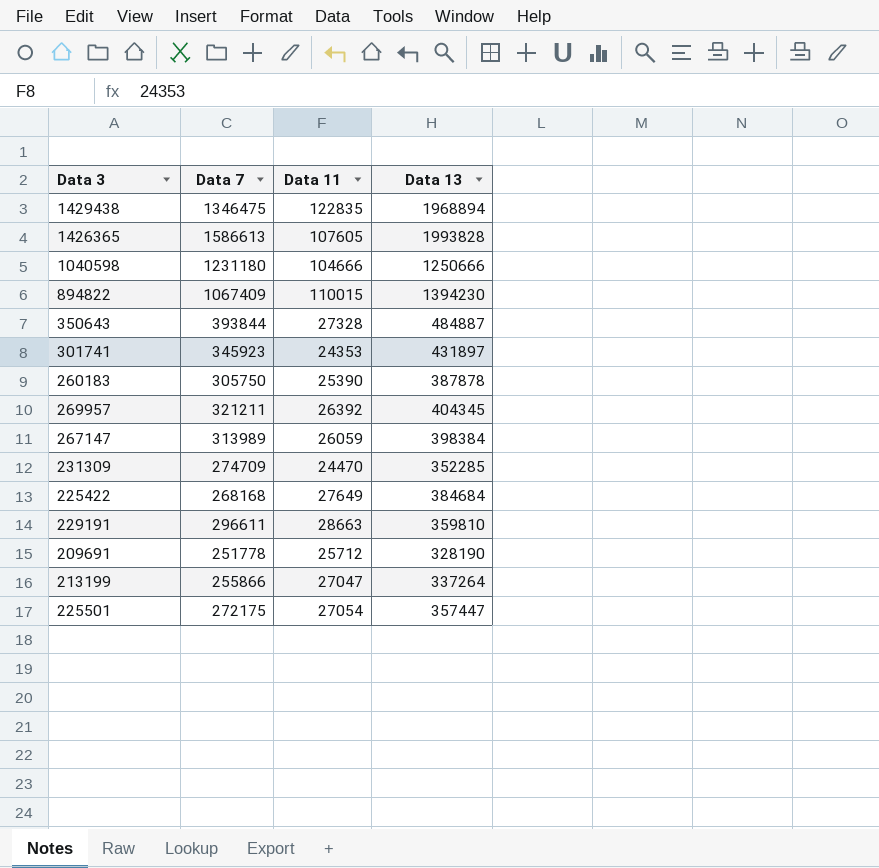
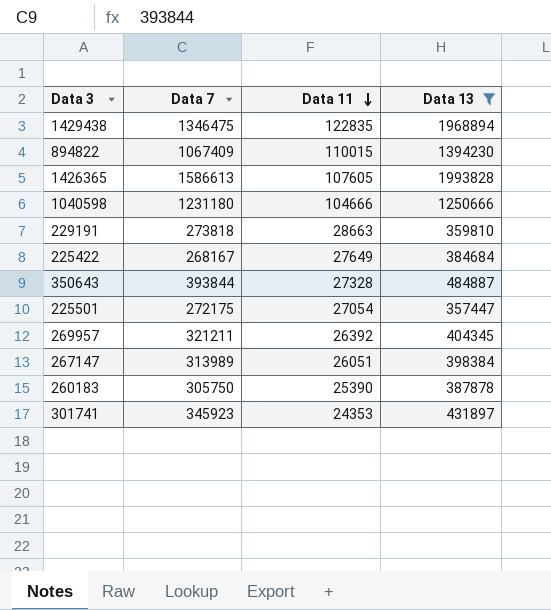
filter: none -> Data 13 >= 357447
row order: none -> Data 11 descending
229191 | Data 7: 296611 -> 273818
225422 | Data 7: 268168 -> 268167
267147 | Data 11: 26059 -> 26051

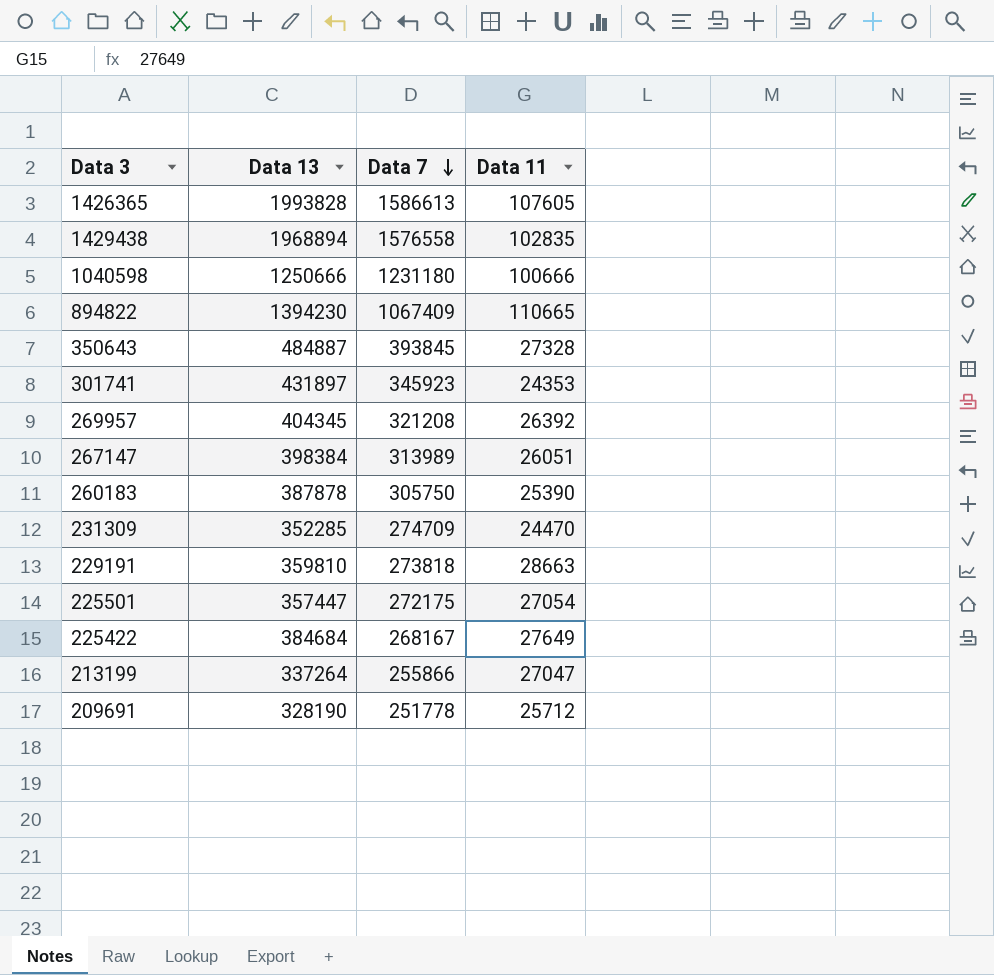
filter: Data 13 >= 357447 -> none
row order: Data 11 descending -> Data 7 descending
column Data 13 | position: 4 -> 2
1429438 | Data 7: 1346475 -> 1576558
1429438 | Data 11: 122835 -> 102835
1040598 | Data 11: 104666 -> 100666
894822 | Data 11: 110015 -> 110665
350643 | Data 7: 393844 -> 393845
269957 | Data 7: 321211 -> 321208

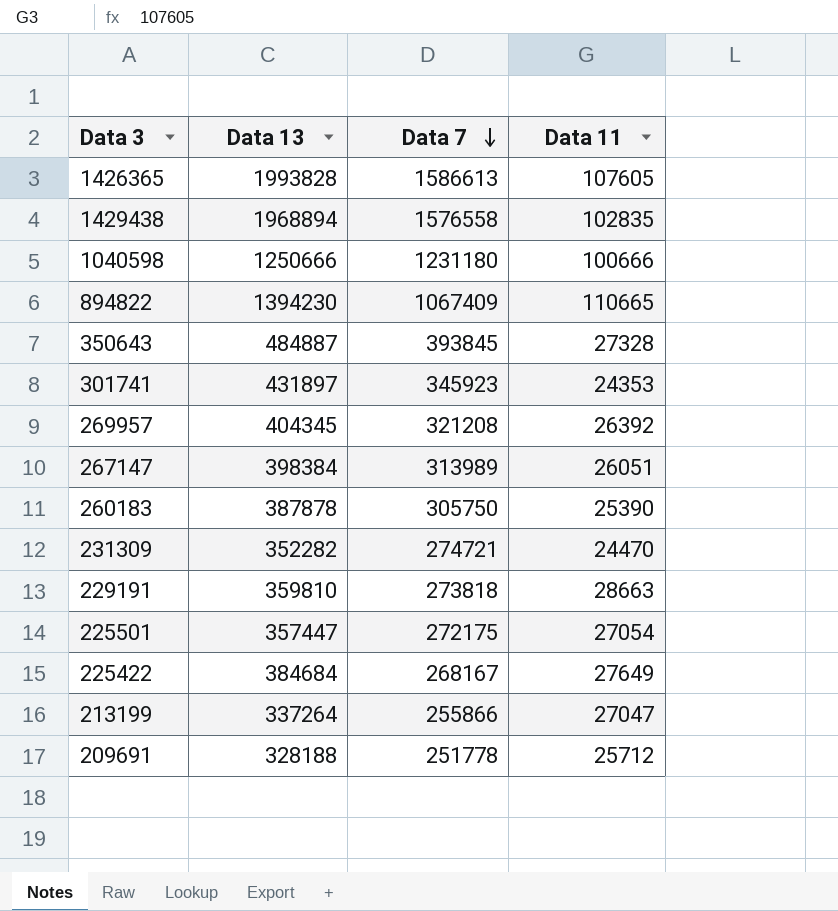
231309 | Data 13: 352285 -> 352282
231309 | Data 7: 274709 -> 274721
209691 | Data 13: 328190 -> 328188

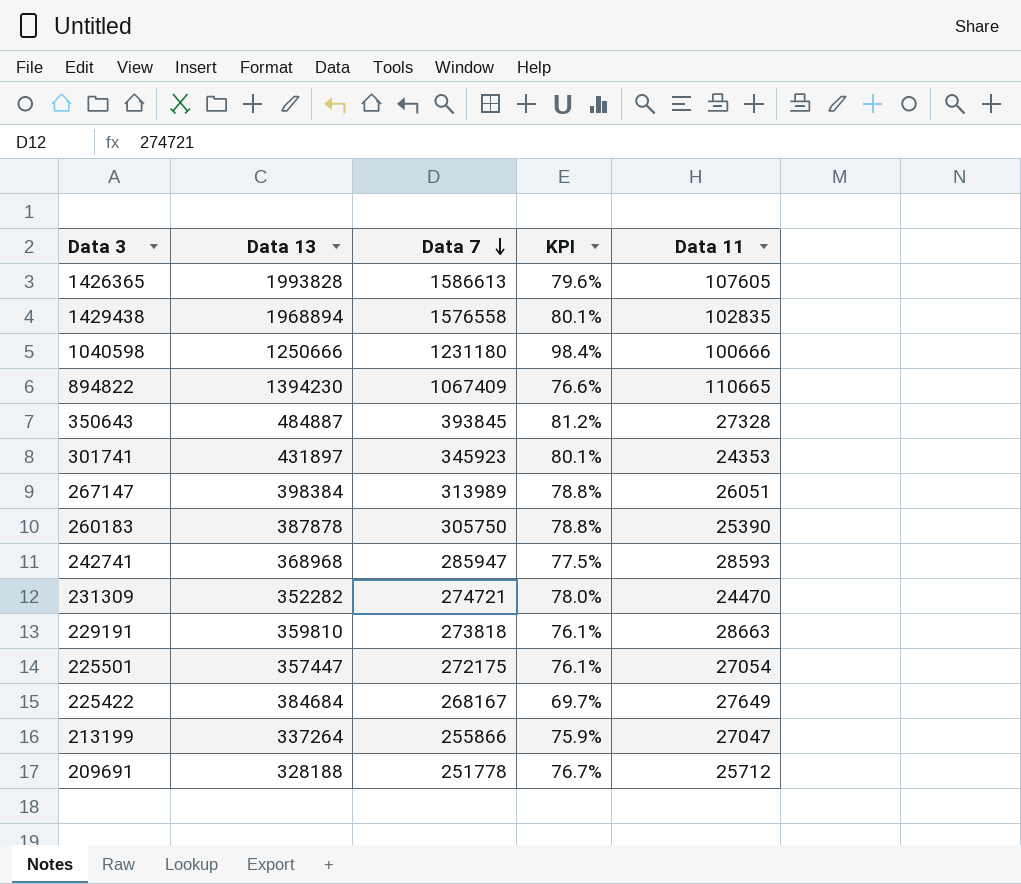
column KPI | formula: none -> [Data 7] / [Data 13]
row 269957: 404345 | 321208 | 26392 -> none
row 242741: none -> 368968 | 285947 | 77.5% | 28593

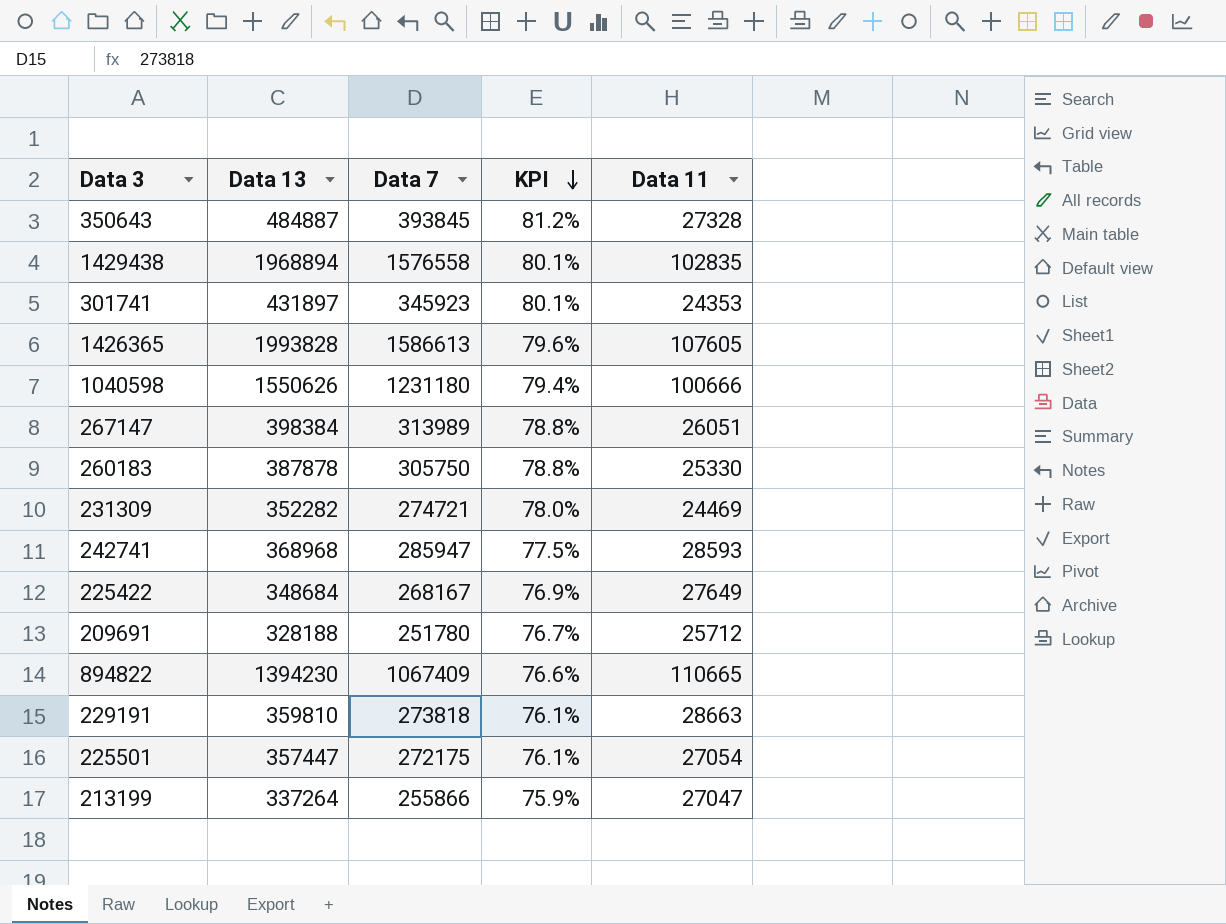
row order: Data 7 descending -> KPI descending
1040598 | Data 13: 1250666 -> 1550626
1040598 | KPI: 98.4% -> 79.4%
260183 | Data 11: 25390 -> 25330
231309 | Data 11: 24470 -> 24469
225422 | Data 13: 384684 -> 348684
225422 | KPI: 69.7% -> 76.9%
209691 | Data 7: 251778 -> 251780

